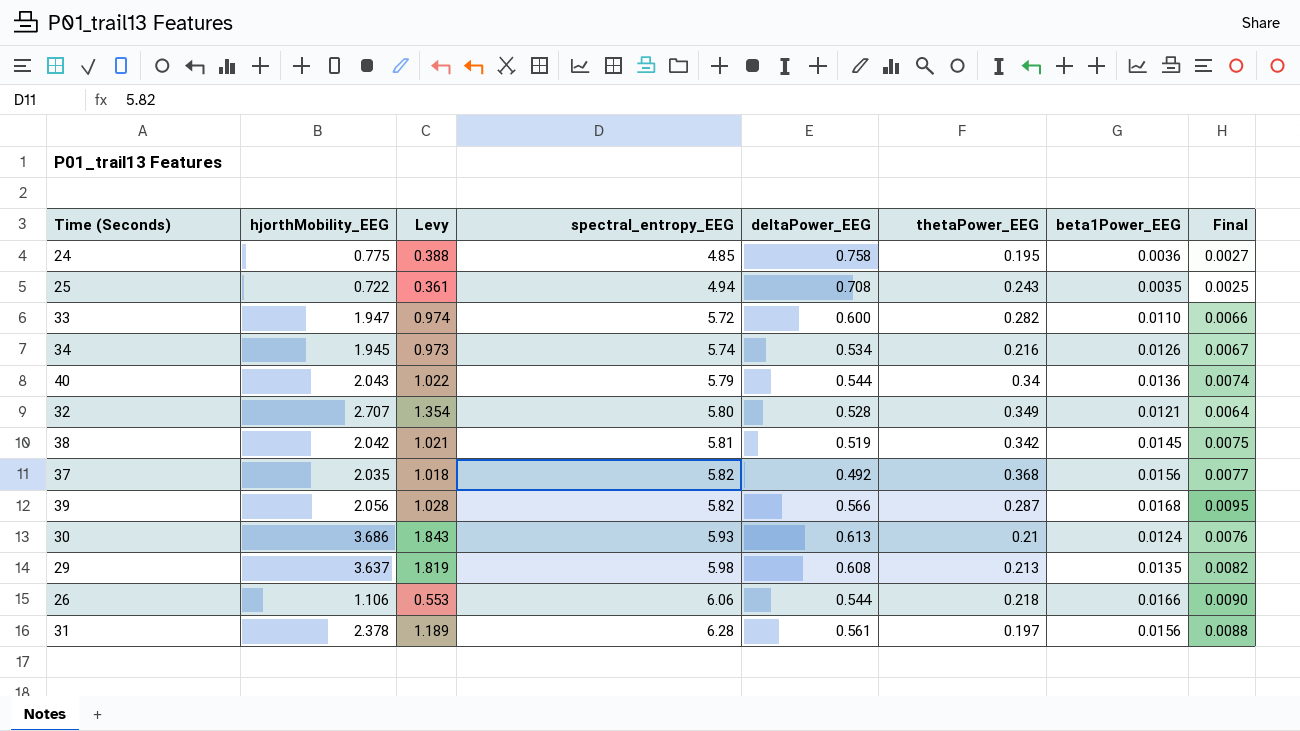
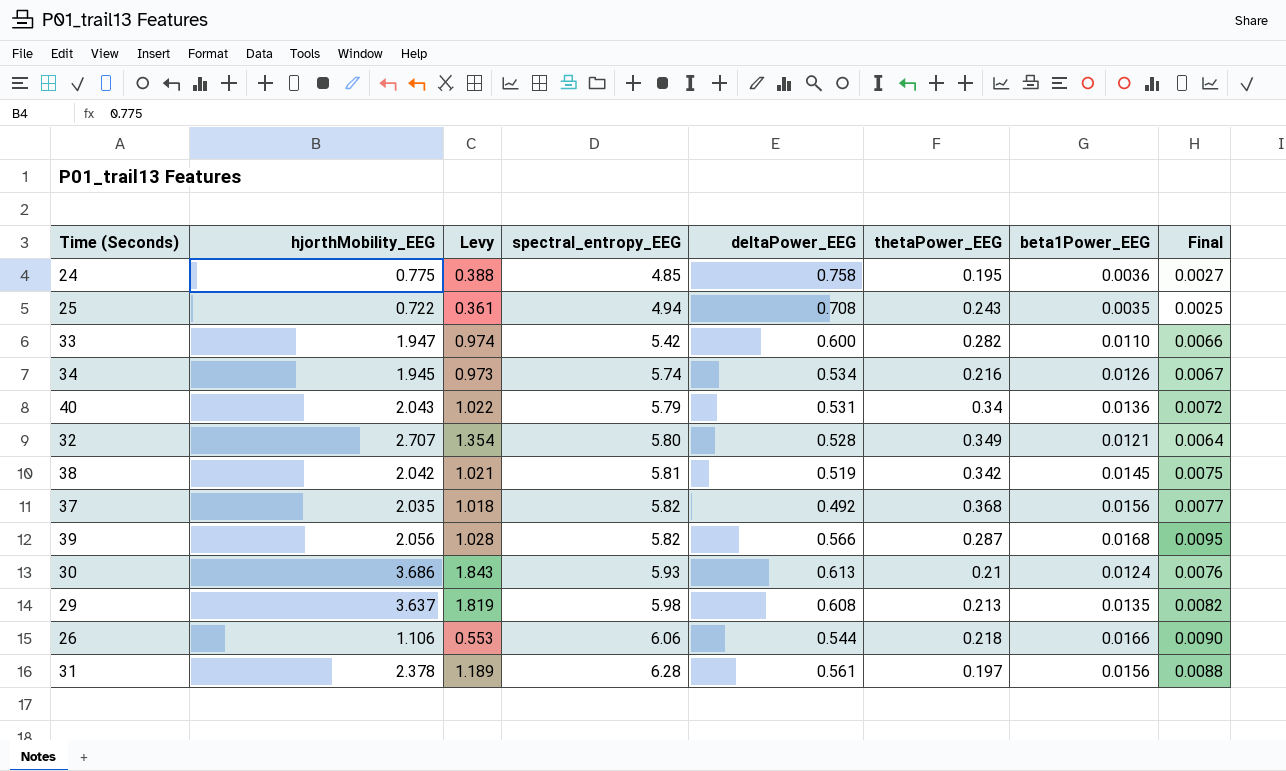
33 | spectral_entropy_EEG: 5.72 -> 5.42
40 | deltaPower_EEG: 0.544 -> 0.531
40 | Final: 0.0074 -> 0.0072

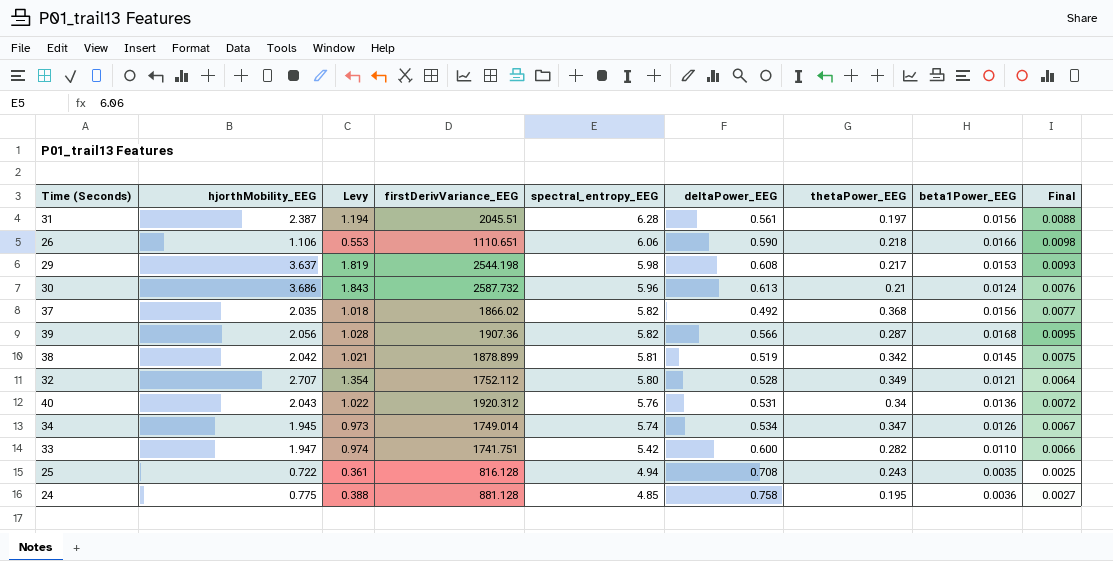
row order: spectral_entropy_EEG ascending -> spectral_entropy_EEG descending
column firstDerivVariance_EEG | position: none -> 4
31 | hjorthMobility_EEG: 2.378 -> 2.387
31 | Levy: 1.189 -> 1.194
26 | deltaPower_EEG: 0.544 -> 0.590
26 | Final: 0.0090 -> 0.0098
29 | thetaPower_EEG: 0.213 -> 0.217
29 | beta1Power_EEG: 0.0135 -> 0.0153
29 | Final: 0.0082 -> 0.0093
30 | spectral_entropy_EEG: 5.93 -> 5.96
40 | spectral_entropy_EEG: 5.79 -> 5.76
34 | thetaPower_EEG: 0.216 -> 0.347

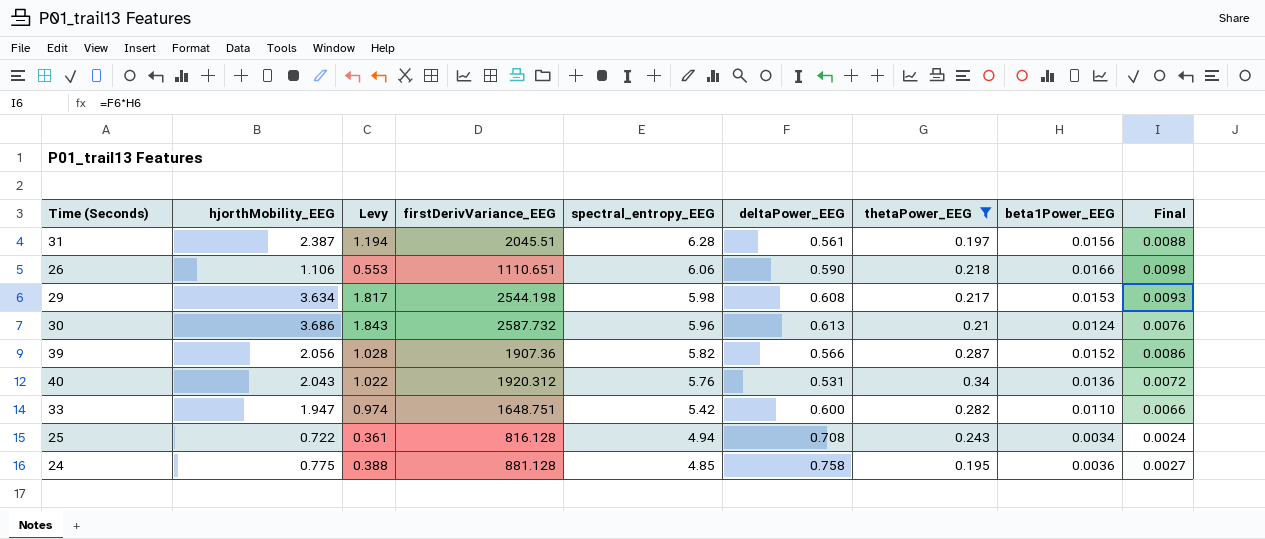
filter: none -> thetaPower_EEG <= 0.34
29 | hjorthMobility_EEG: 3.637 -> 3.634
29 | Levy: 1.819 -> 1.817
39 | beta1Power_EEG: 0.0168 -> 0.0152
39 | Final: 0.0095 -> 0.0086
33 | firstDerivVariance_EEG: 1741.751 -> 1648.751
25 | beta1Power_EEG: 0.0035 -> 0.0034
25 | Final: 0.0025 -> 0.0024

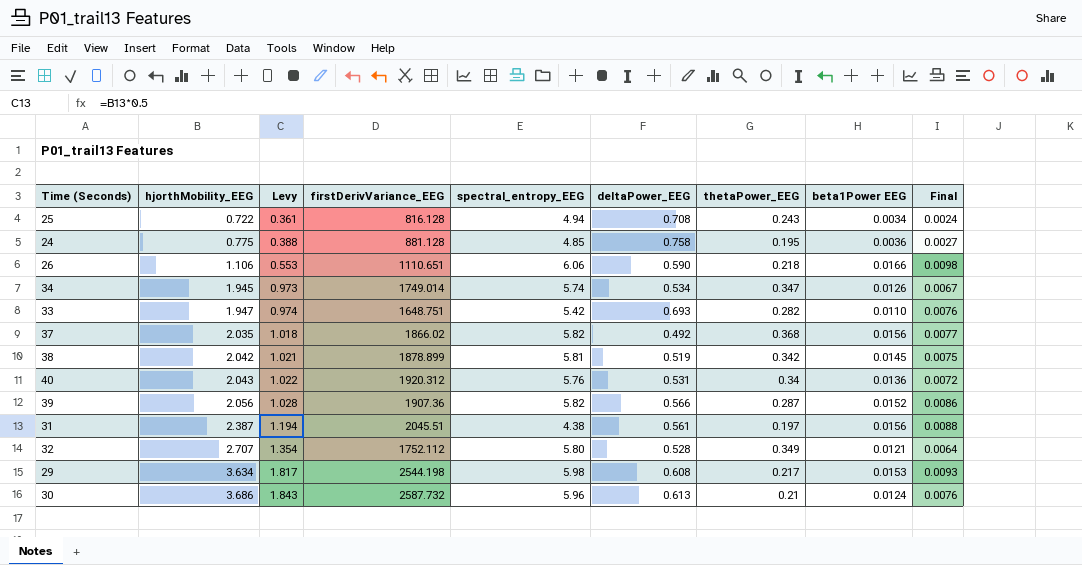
filter: thetaPower_EEG <= 0.34 -> none
row order: spectral_entropy_EEG descending -> hjorthMobility_EEG ascending
column name: beta1Power_EEG -> beta1Power EEG
33 | deltaPower_EEG: 0.600 -> 0.693
33 | Final: 0.0066 -> 0.0076
31 | spectral_entropy_EEG: 6.28 -> 4.38

